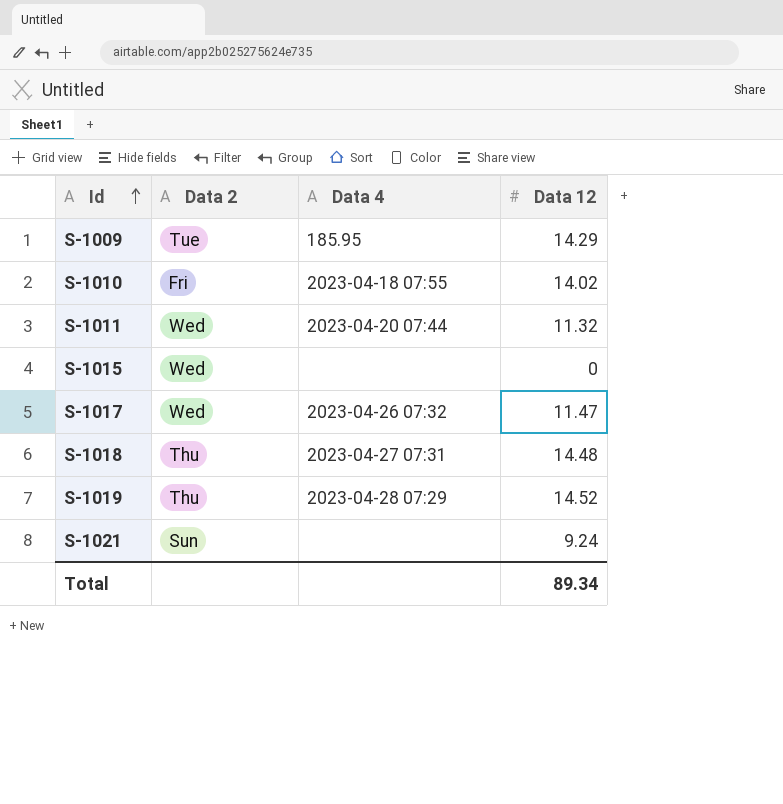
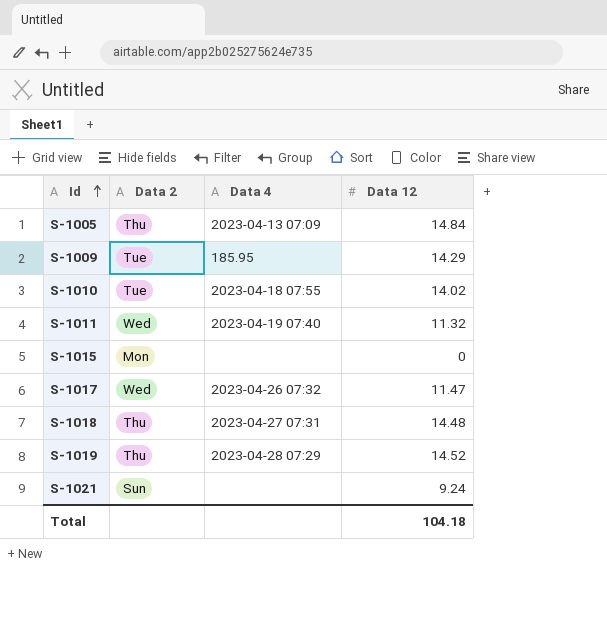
row S-1005: none -> Thu | 2023-04-13 07:09 | 14.84
S-1010 | Data 2: Fri -> Tue
S-1011 | Data 4: 2023-04-20 07:44 -> 2023-04-19 07:40
S-1015 | Data 2: Wed -> Mon
Total | Data 12: 89.34 -> 104.18

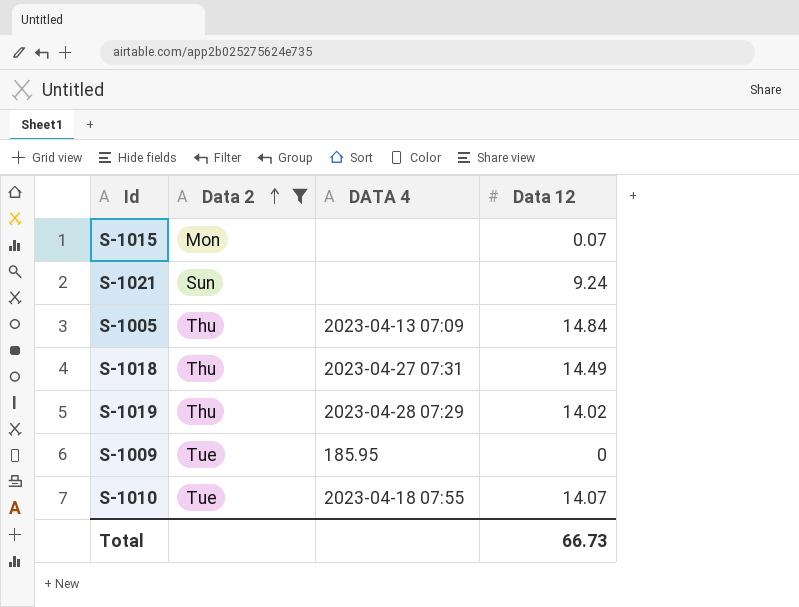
filter: none -> Data 2 != Wed
row order: Id ascending -> Data 2 ascending
column name: Data 4 -> DATA 4
S-1015 | Data 12: 0 -> 0.07
S-1018 | Data 12: 14.48 -> 14.49
S-1019 | Data 12: 14.52 -> 14.02
S-1009 | Data 12: 14.29 -> 0
S-1010 | Data 12: 14.02 -> 14.07
Total | Data 12: 104.18 -> 66.73

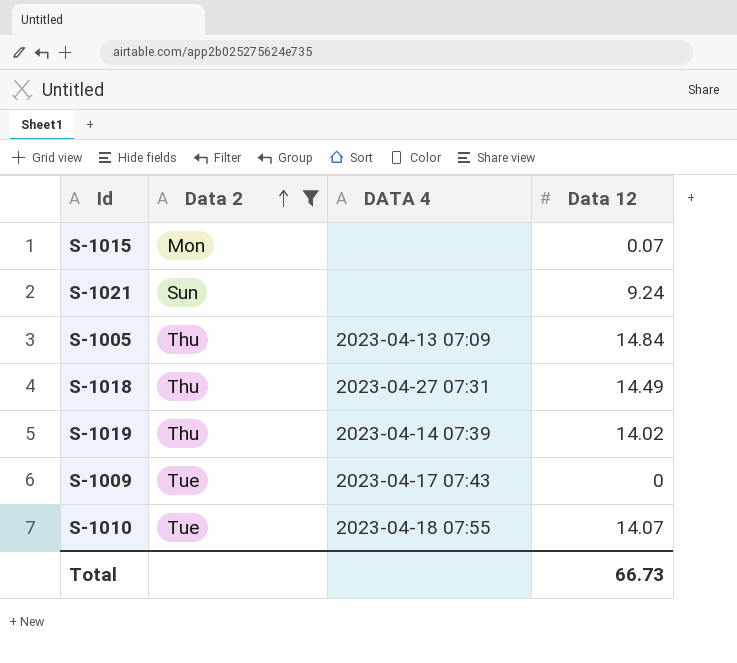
S-1019 | DATA 4: 2023-04-28 07:29 -> 2023-04-14 07:39
S-1009 | DATA 4: 185.95 -> 2023-04-17 07:43

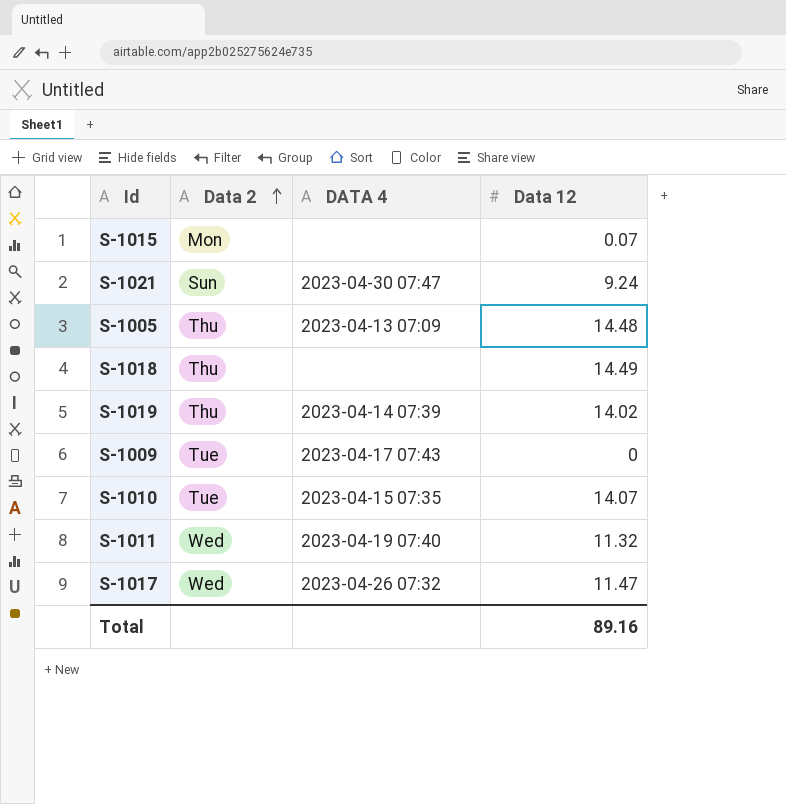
filter: Data 2 != Wed -> none
S-1021 | DATA 4: none -> 2023-04-30 07:47
S-1005 | Data 12: 14.84 -> 14.48
S-1018 | DATA 4: 2023-04-27 07:31 -> none
S-1010 | DATA 4: 2023-04-18 07:55 -> 2023-04-15 07:35
Total | Data 12: 66.73 -> 89.16

